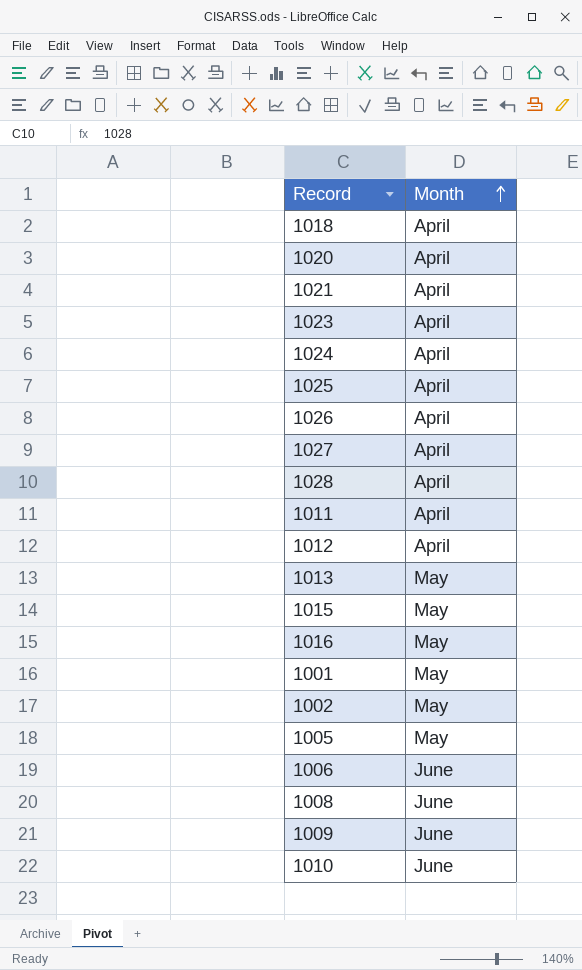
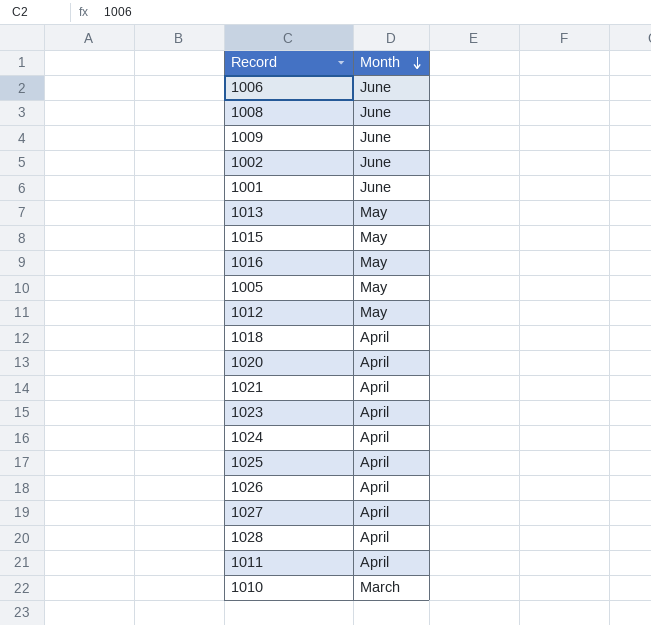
row order: Month ascending -> Month descending
1002 | Month: May -> June
1001 | Month: May -> June
1012 | Month: April -> May
1010 | Month: June -> March

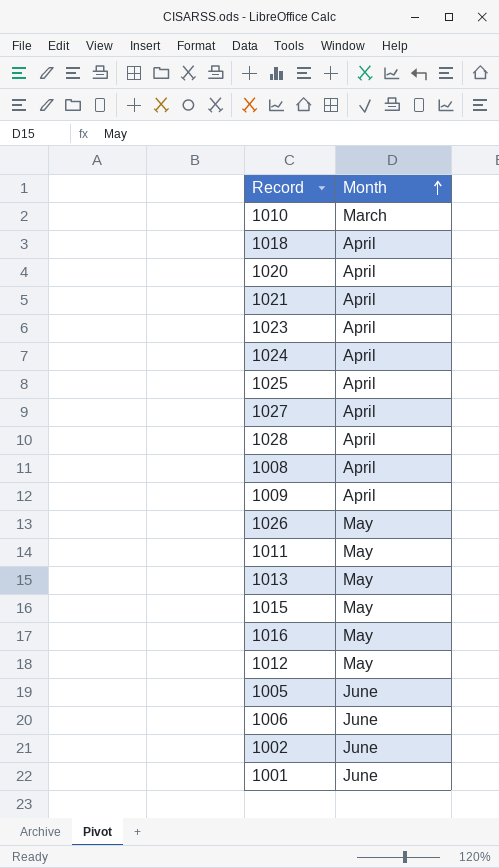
row order: Month descending -> Month ascending
1008 | Month: June -> April
1009 | Month: June -> April
1026 | Month: April -> May
1011 | Month: April -> May
1005 | Month: May -> June

